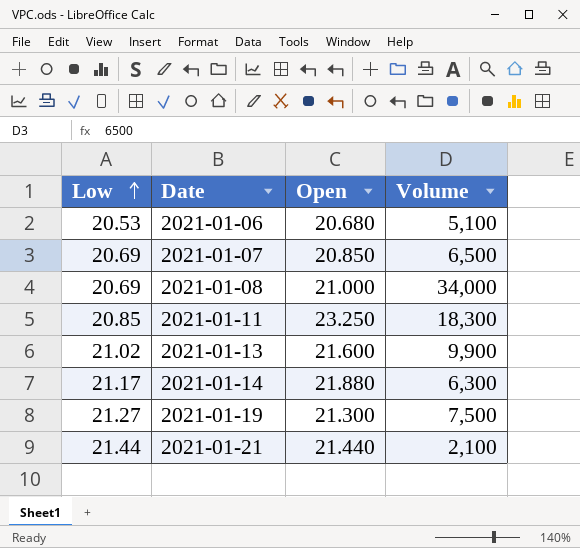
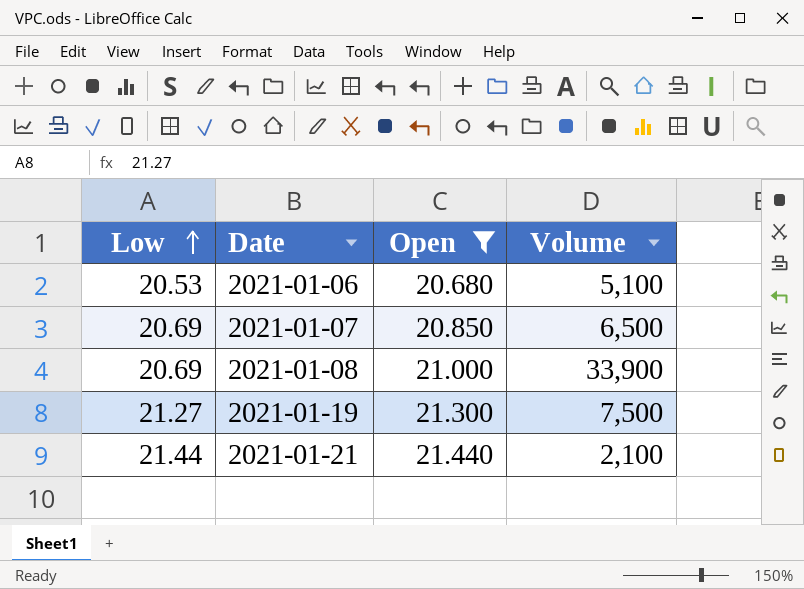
filter: none -> Open <= 21.440
2021-01-08 | Volume: 34,000 -> 33,900

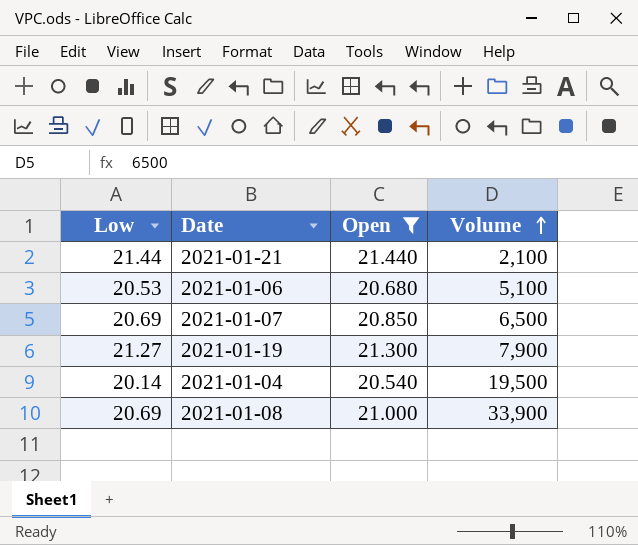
row order: Low ascending -> Volume ascending
2021-01-19 | Volume: 7,500 -> 7,900
row 2021-01-04: none -> 20.14 | 20.540 | 19,500

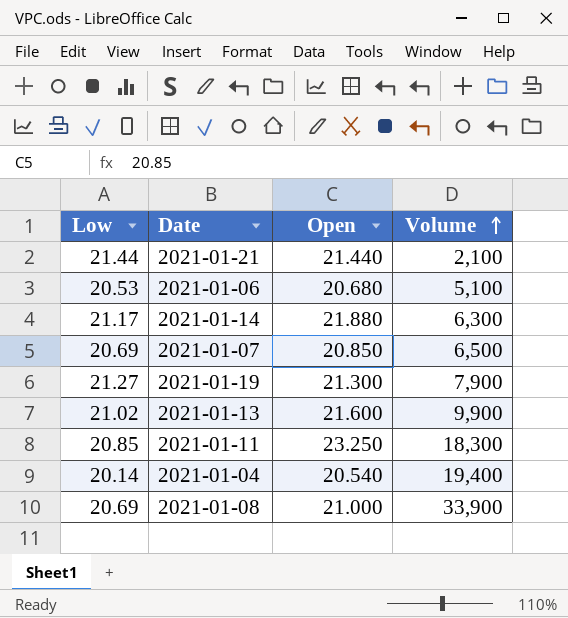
filter: Open <= 21.440 -> none
2021-01-04 | Volume: 19,500 -> 19,400

